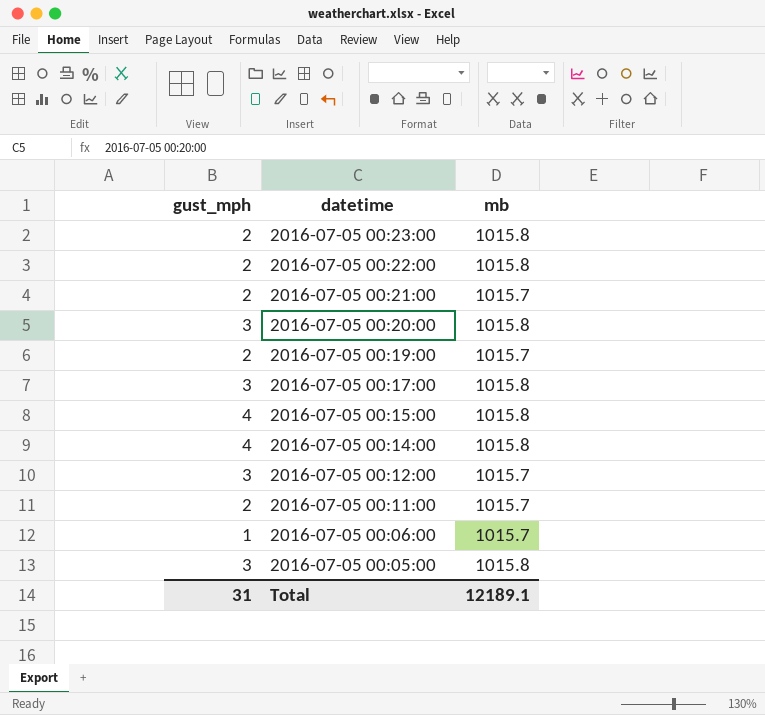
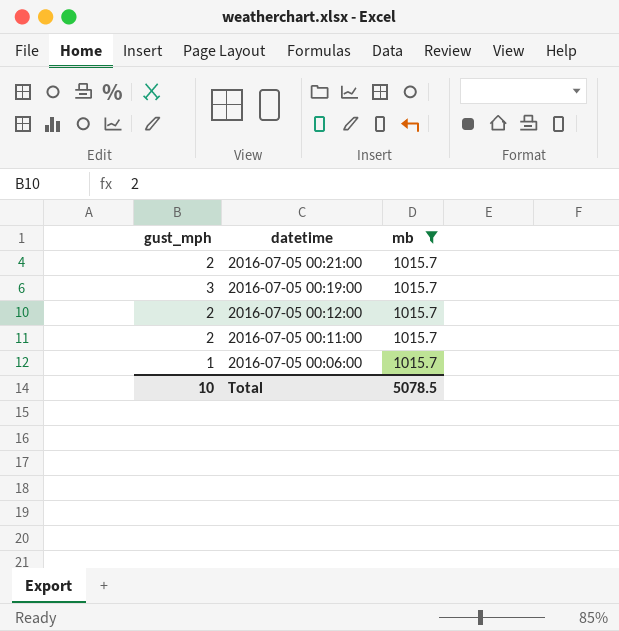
filter: none -> mb = 1015.7
2016-07-05 00:19:00 | gust_mph: 2 -> 3
2016-07-05 00:12:00 | gust_mph: 3 -> 2
Total | gust_mph: 31 -> 10
Total | mb: 12189.1 -> 5078.5

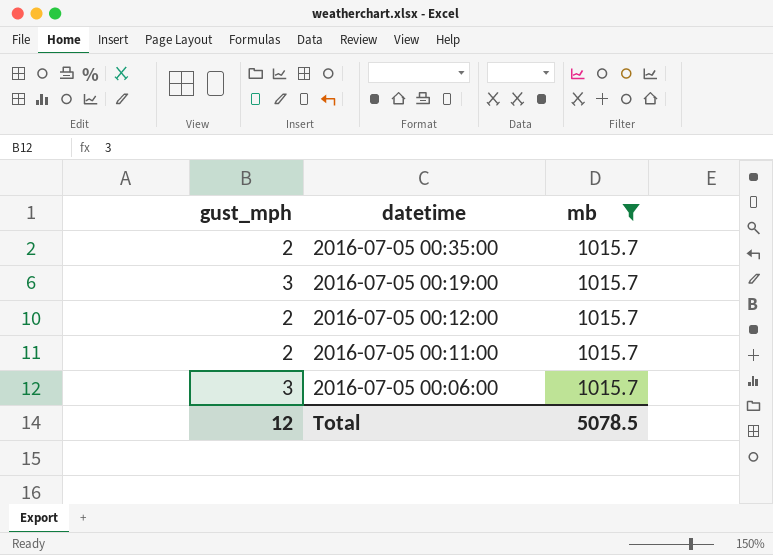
row 2016-07-05 00:21:00: 2 | 1015.7 -> none
row 2016-07-05 00:35:00: none -> 2 | 1015.7
2016-07-05 00:06:00 | gust_mph: 1 -> 3
Total | gust_mph: 10 -> 12

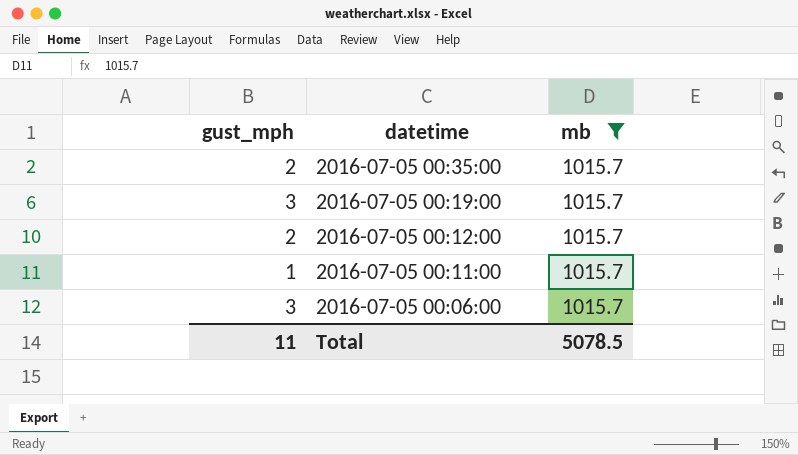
2016-07-05 00:11:00 | gust_mph: 2 -> 1
Total | gust_mph: 12 -> 11

